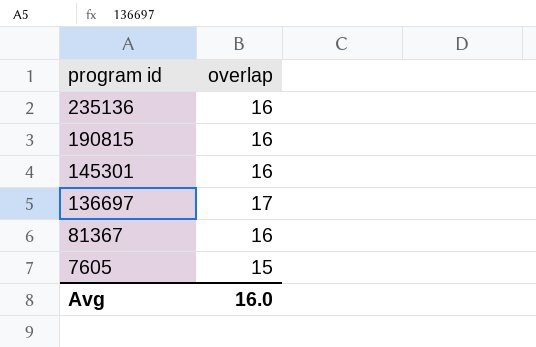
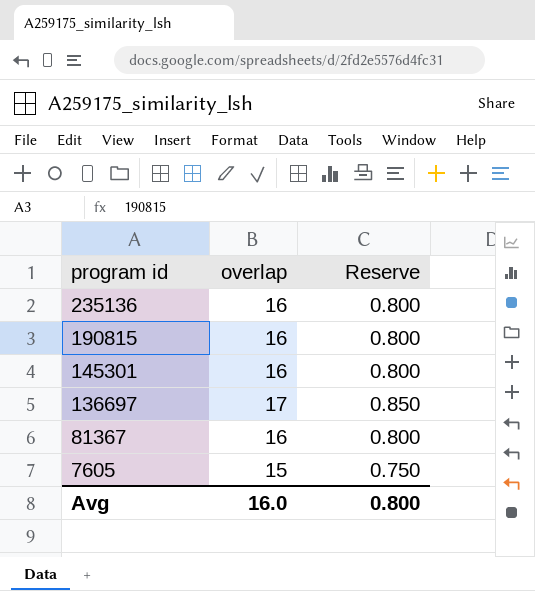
column Reserve | formula: none -> [overlap] * 0.05

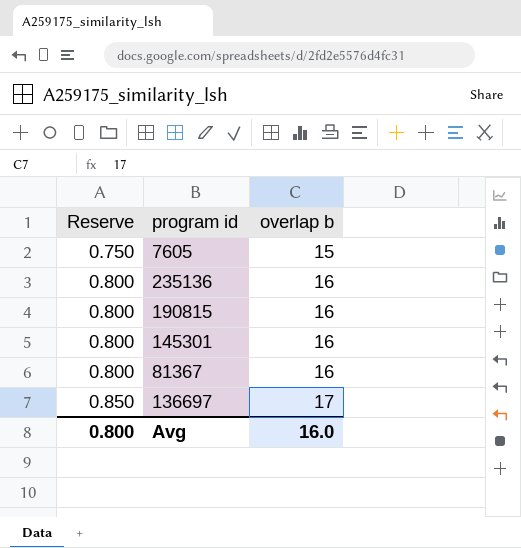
row order: program id descending -> Reserve ascending
column Reserve | position: 3 -> 1
column name: overlap -> overlap b

